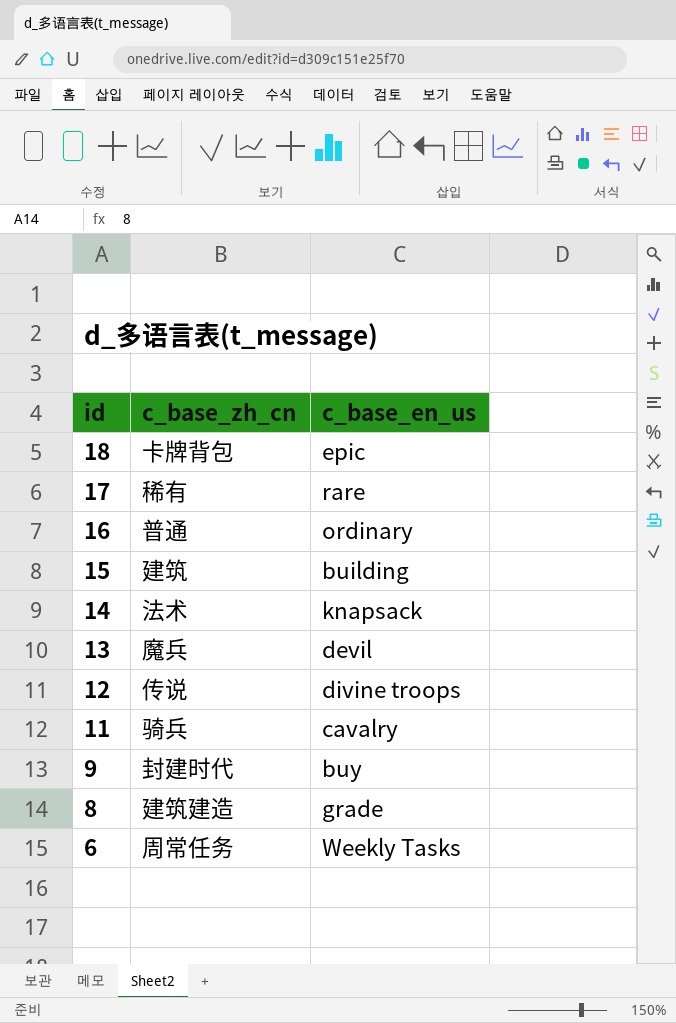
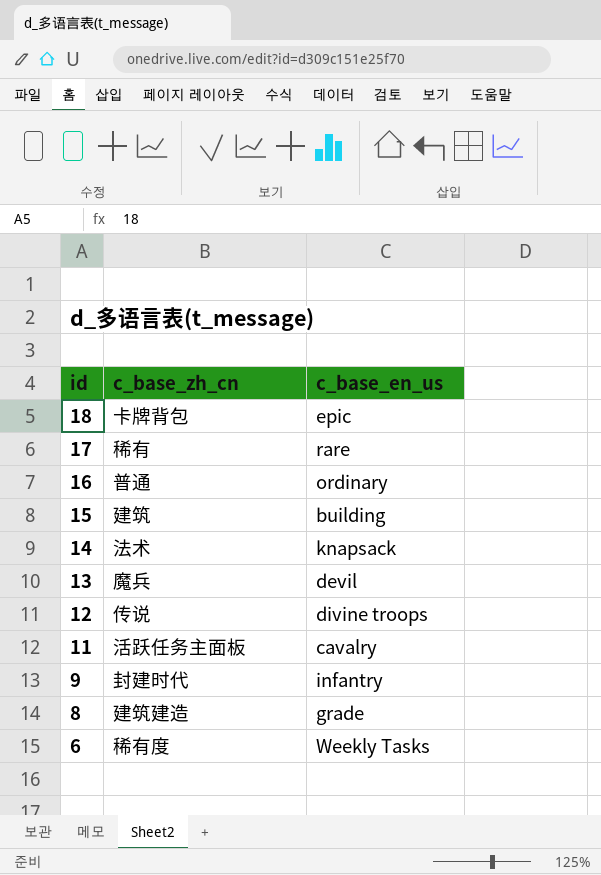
11 | c_base_zh_cn: 骑兵 -> 活跃任务主面板
9 | c_base_en_us: buy -> infantry
6 | c_base_zh_cn: 周常任务 -> 稀有度

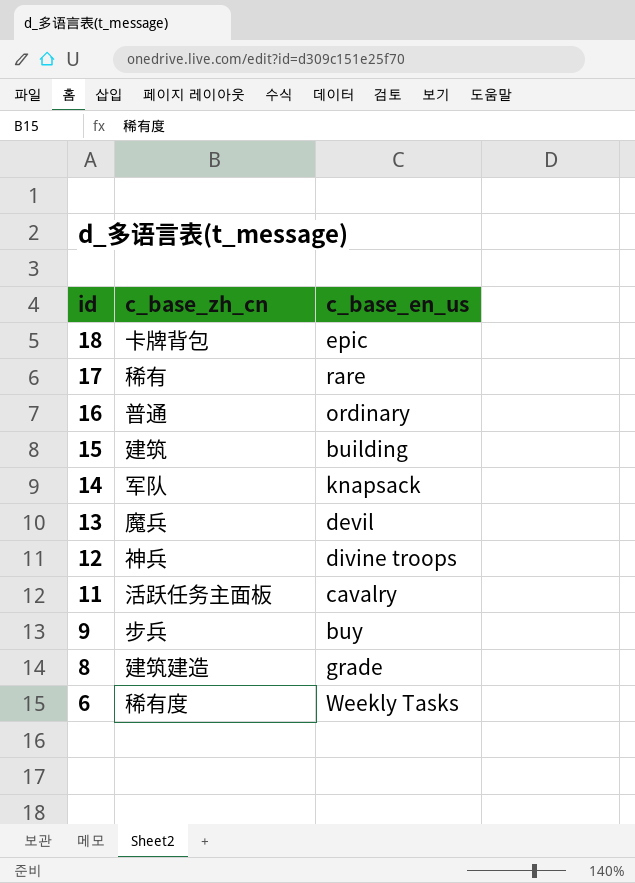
14 | c_base_zh_cn: 法术 -> 军队
12 | c_base_zh_cn: 传说 -> 神兵
9 | c_base_zh_cn: 封建时代 -> 步兵
9 | c_base_en_us: infantry -> buy

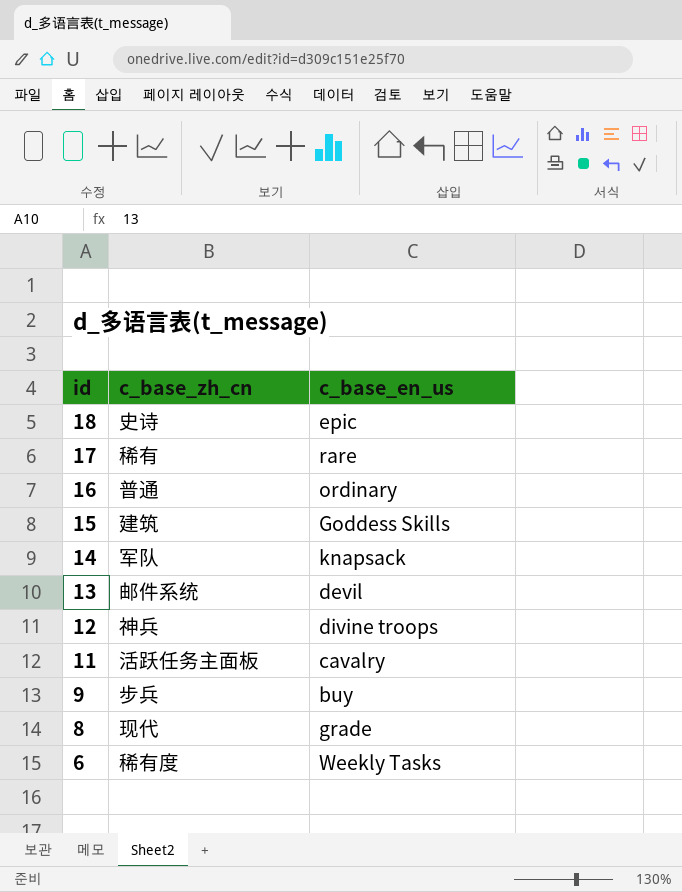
18 | c_base_zh_cn: 卡牌背包 -> 史诗
15 | c_base_en_us: building -> Goddess Skills
13 | c_base_zh_cn: 魔兵 -> 邮件系统
8 | c_base_zh_cn: 建筑建造 -> 现代

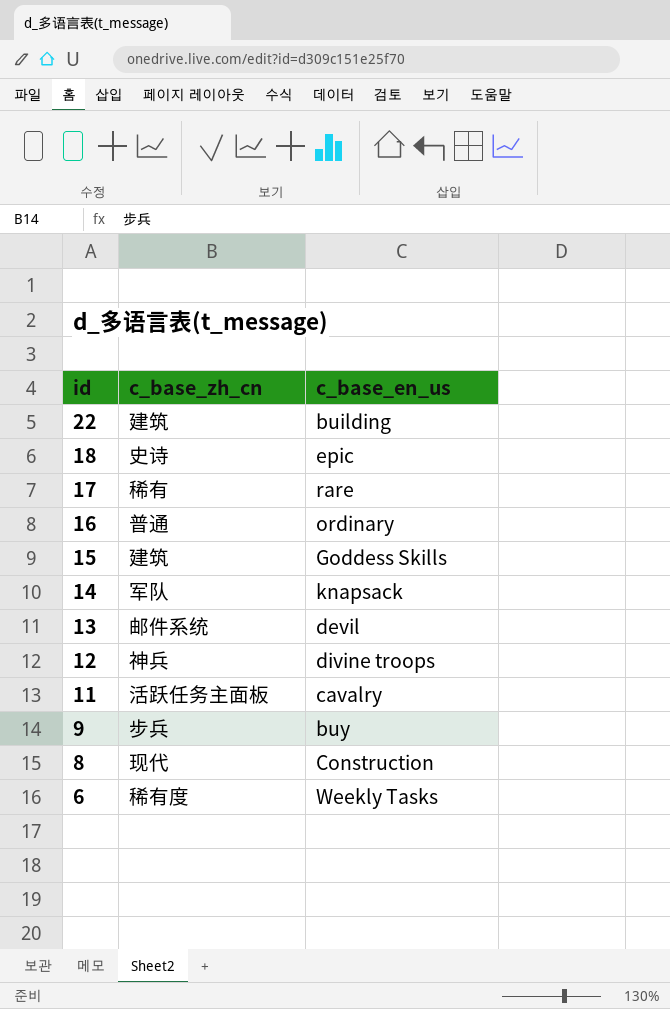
row 22: none -> 建筑 | building
8 | c_base_en_us: grade -> Construction

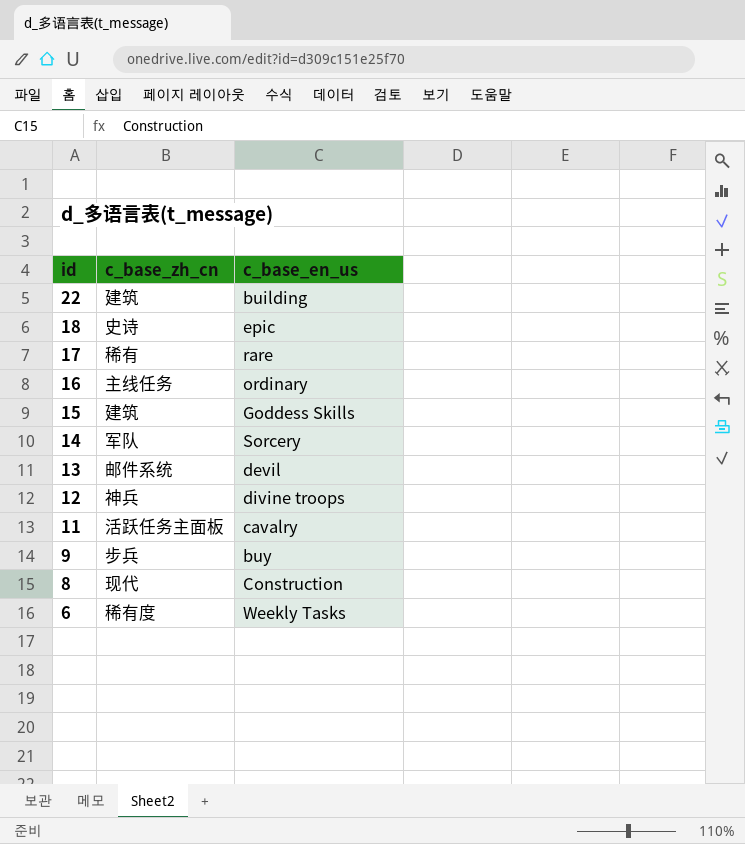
16 | c_base_zh_cn: 普通 -> 主线任务
14 | c_base_en_us: knapsack -> Sorcery

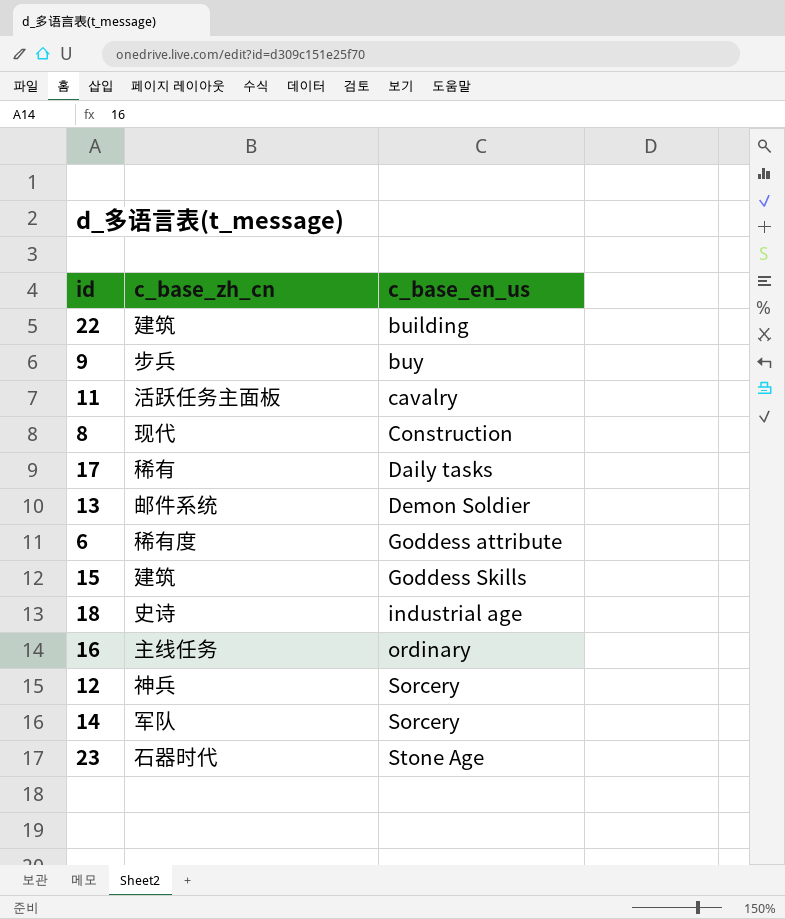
row order: id descending -> c_base_en_us ascending
17 | c_base_en_us: rare -> Daily tasks
13 | c_base_en_us: devil -> Demon Soldier
6 | c_base_en_us: Weekly Tasks -> Goddess attribute
18 | c_base_en_us: epic -> industrial age
12 | c_base_en_us: divine troops -> Sorcery
row 23: none -> 石器时代 | Stone Age

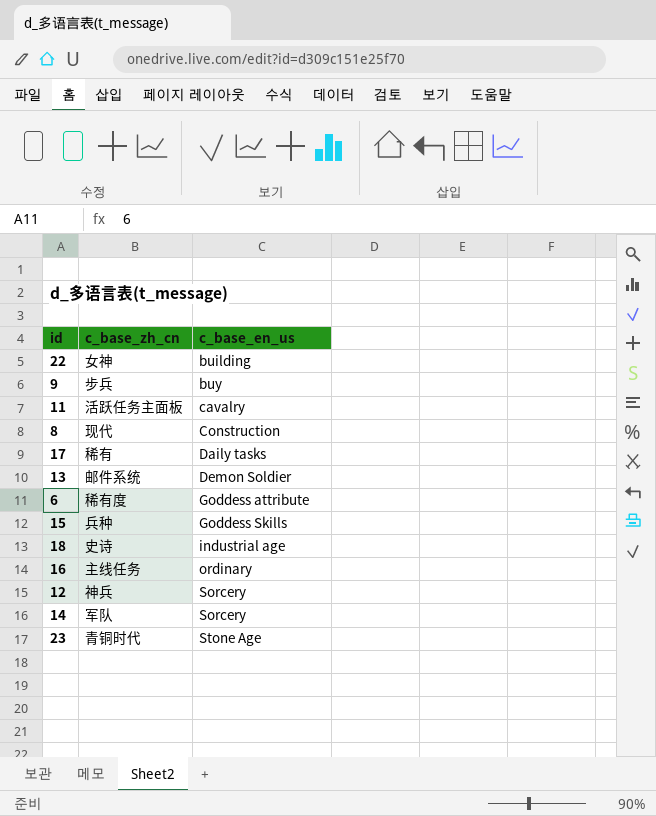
22 | c_base_zh_cn: 建筑 -> 女神
15 | c_base_zh_cn: 建筑 -> 兵种
23 | c_base_zh_cn: 石器时代 -> 青铜时代

